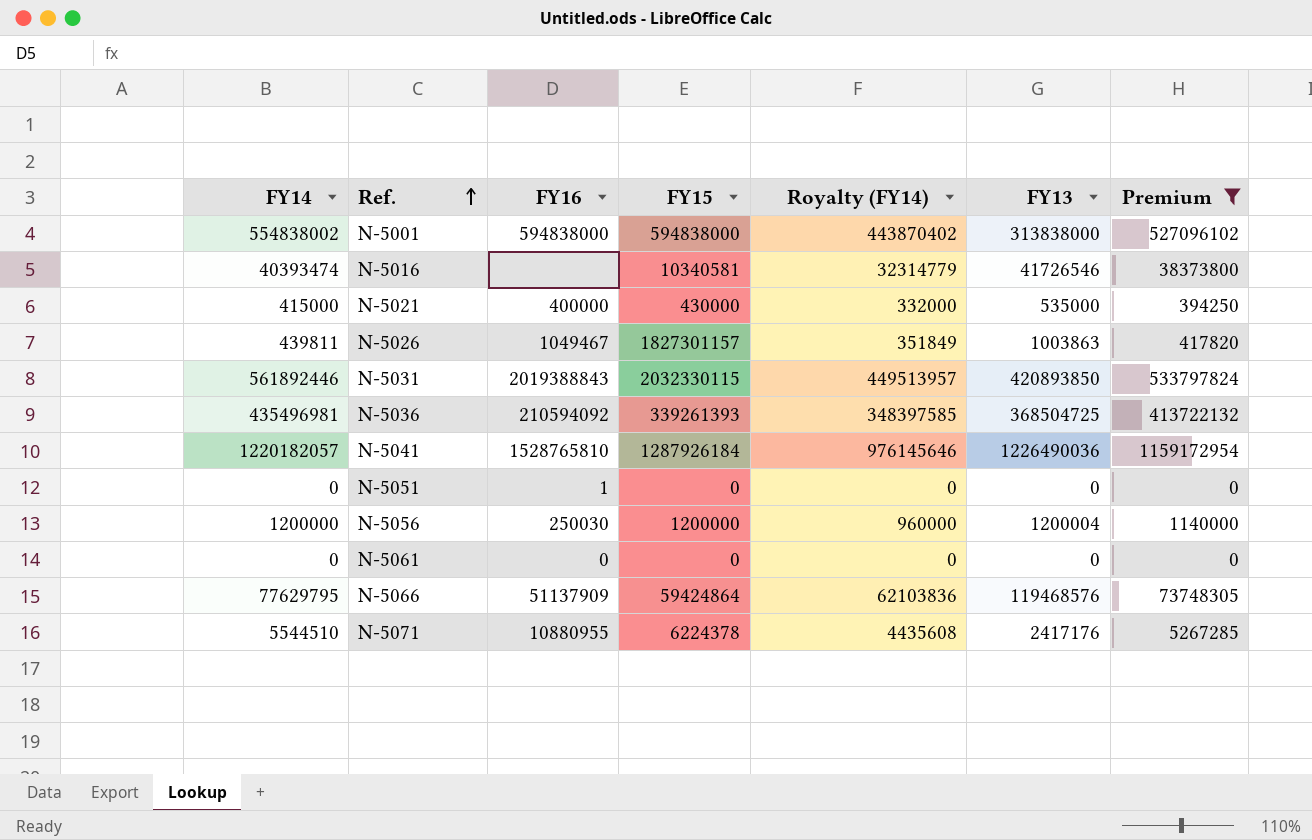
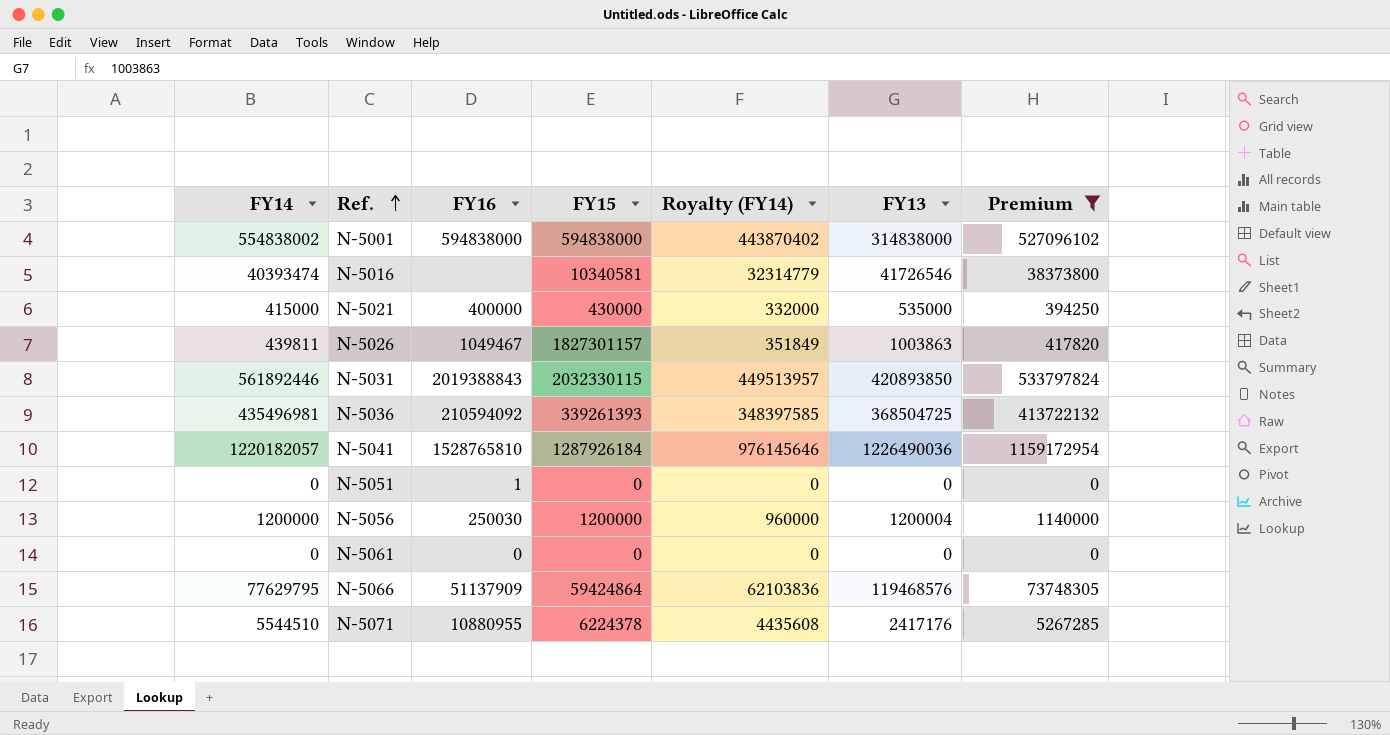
N-5001 | FY13: 313838000 -> 314838000

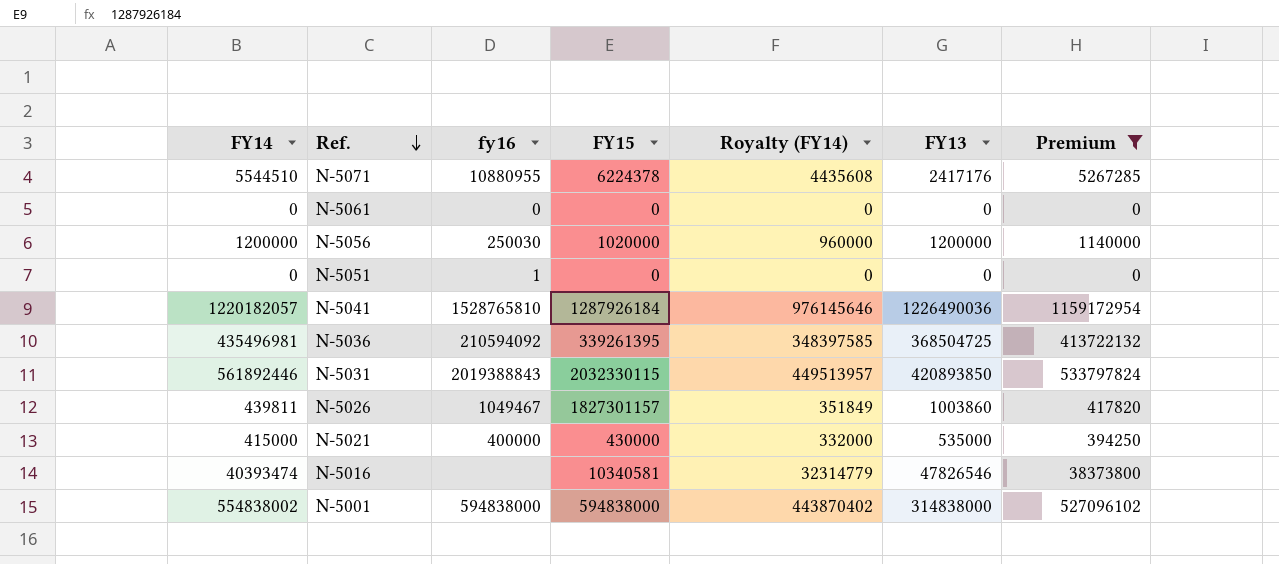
row order: Ref. ascending -> Ref. descending
column name: FY16 -> fy16
row N-5066: 77629795 | 51137909 | 59424864 | 62103836 | 119468576 | 73748305 -> none
N-5056 | FY15: 1200000 -> 1020000
N-5056 | FY13: 1200004 -> 1200000
N-5036 | FY15: 339261393 -> 339261395
N-5026 | FY13: 1003863 -> 1003860
N-5016 | FY13: 41726546 -> 47826546

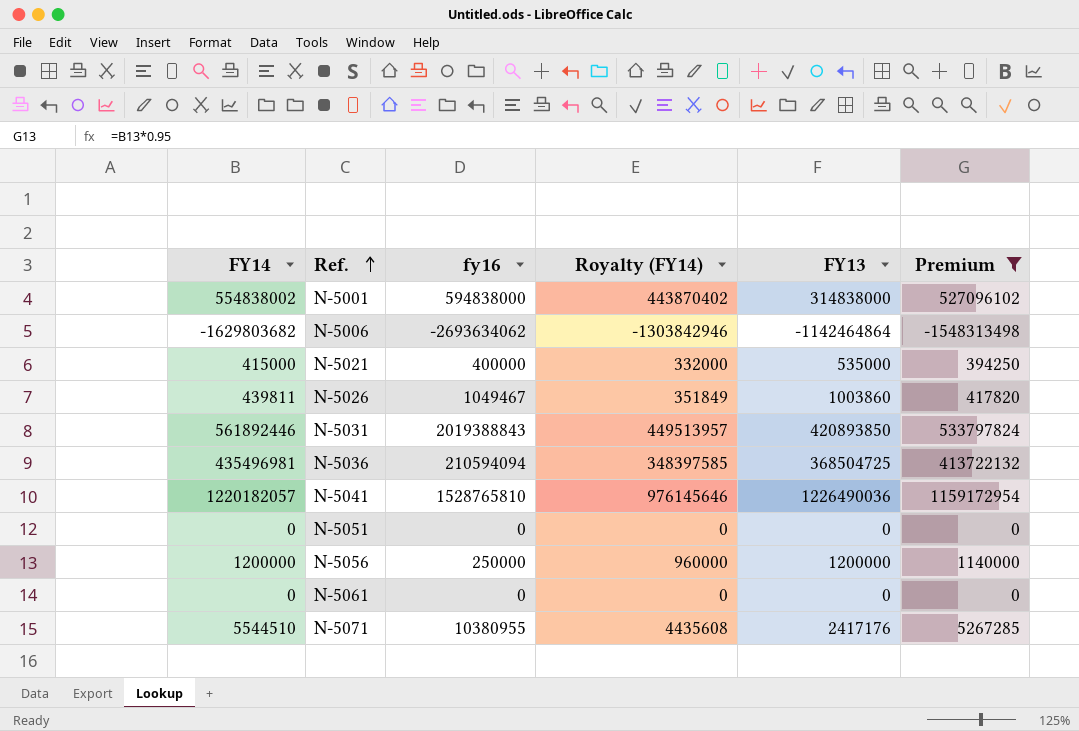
row order: Ref. descending -> Ref. ascending
column FY15 | position: 4 -> none
row N-5016: 40393474 | none | 10340581 | 32314779 | 47826546 | 38373800 -> none
row N-5006: none -> -1629803682 | -2693634062 | -1303842946 | -1142464864 | -1548313498
N-5036 | fy16: 210594092 -> 210594094
N-5051 | fy16: 1 -> 0
N-5056 | fy16: 250030 -> 250000
N-5071 | fy16: 10880955 -> 10380955

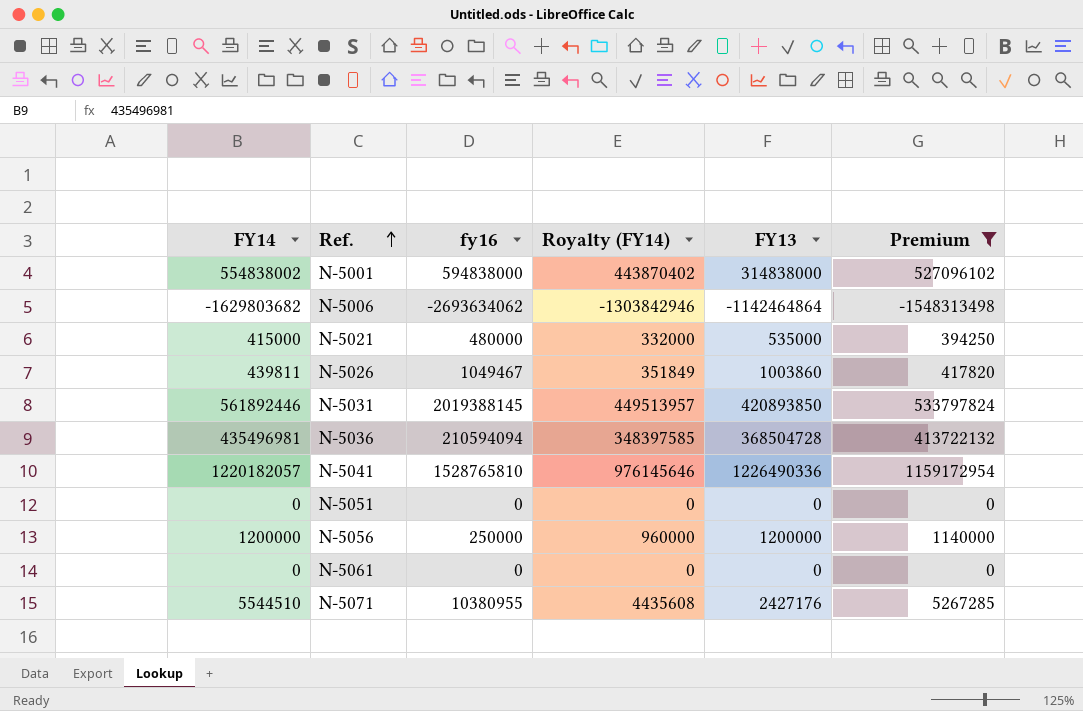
N-5021 | fy16: 400000 -> 480000
N-5031 | fy16: 2019388843 -> 2019388145
N-5036 | FY13: 368504725 -> 368504728
N-5041 | FY13: 1226490036 -> 1226490336
N-5071 | FY13: 2417176 -> 2427176

